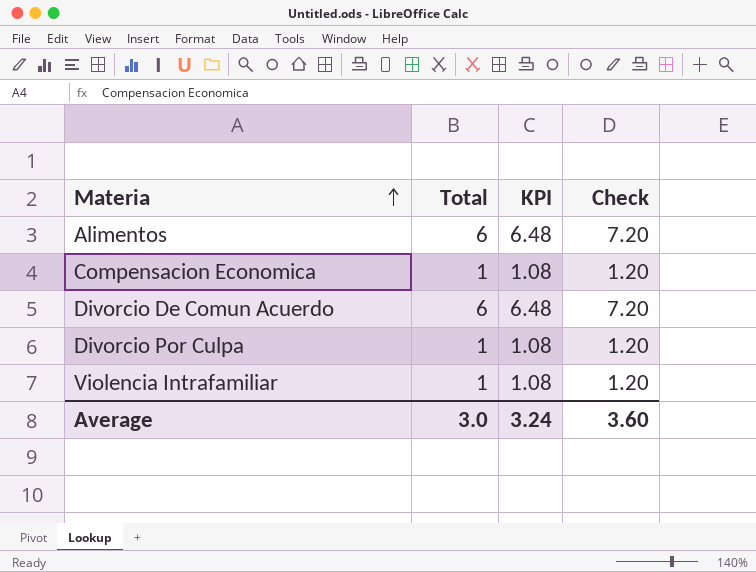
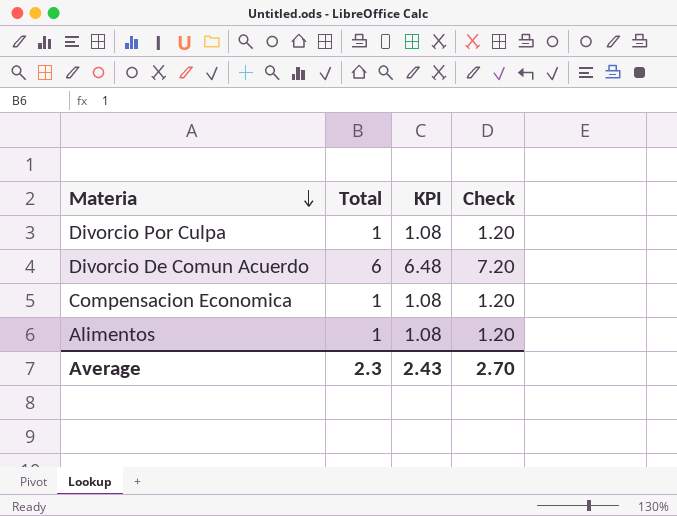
row order: Materia ascending -> Materia descending
row Violencia Intrafamiliar: 1 | 1.08 | 1.20 -> none
Alimentos | Total: 6 -> 1
Alimentos | KPI: 6.48 -> 1.08
Alimentos | Check: 7.20 -> 1.20
Average | Total: 3.0 -> 2.3
Average | KPI: 3.24 -> 2.43
Average | Check: 3.60 -> 2.70

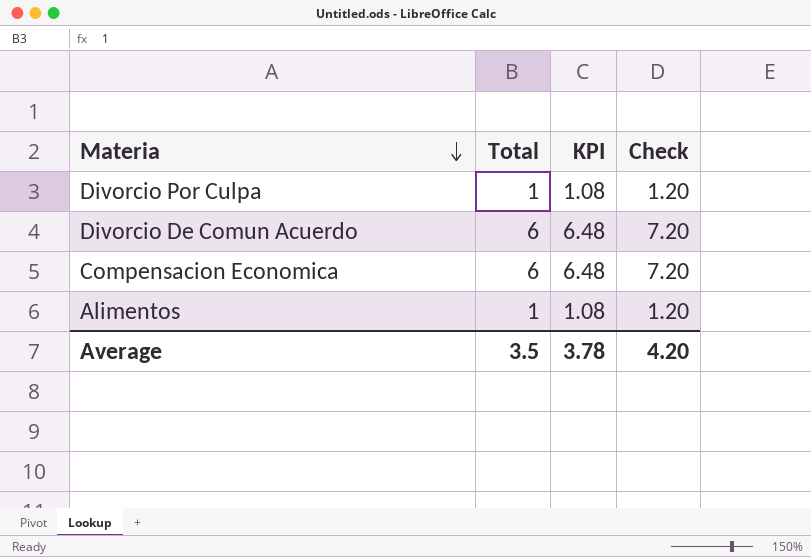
Compensacion Economica | Total: 1 -> 6
Compensacion Economica | KPI: 1.08 -> 6.48
Compensacion Economica | Check: 1.20 -> 7.20
Average | Total: 2.3 -> 3.5
Average | KPI: 2.43 -> 3.78
Average | Check: 2.70 -> 4.20

